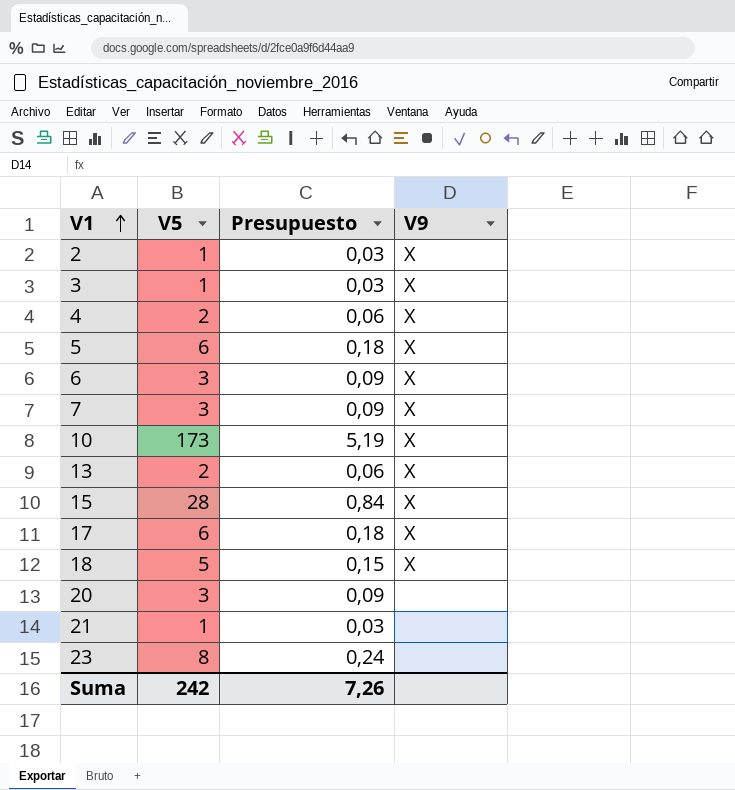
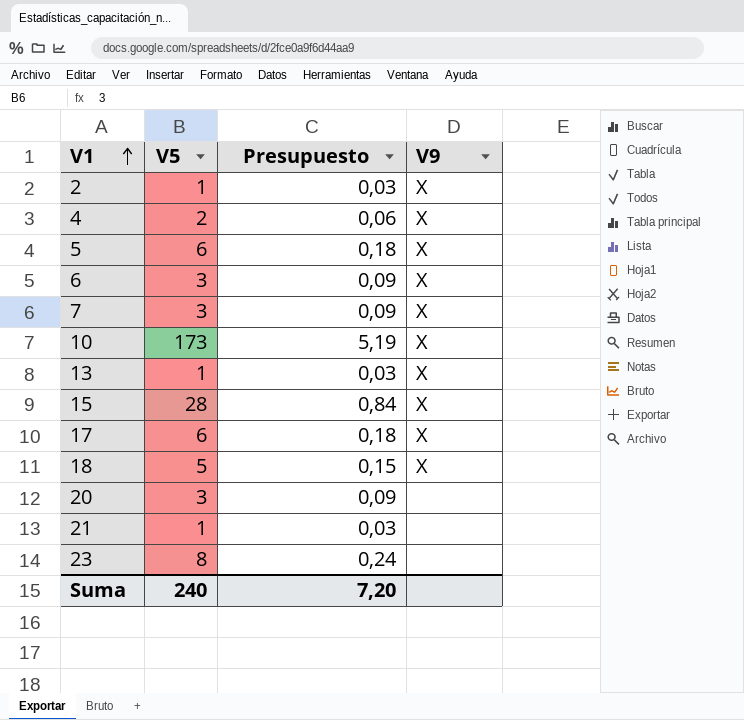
row 3: 1 | 0,03 | X -> none
13 | V5: 2 -> 1
13 | Presupuesto: 0,06 -> 0,03
Suma | V5: 242 -> 240
Suma | Presupuesto: 7,26 -> 7,20

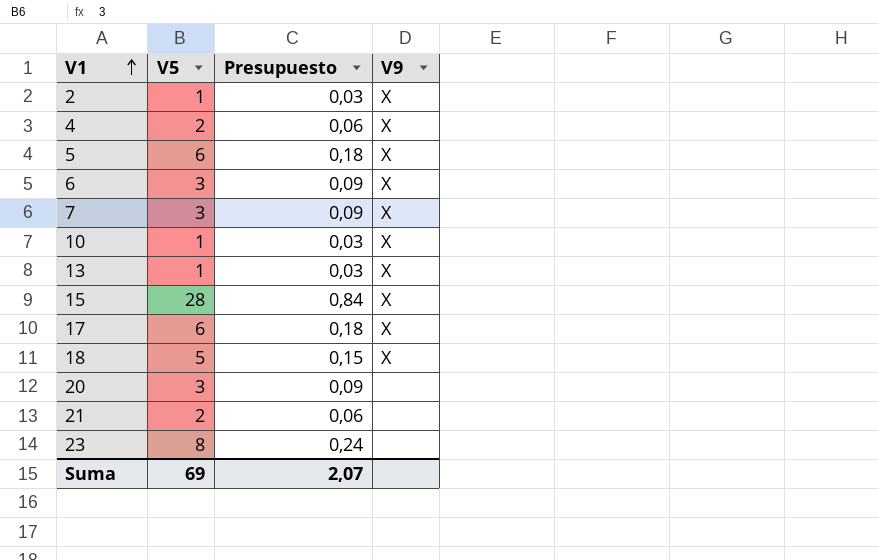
10 | V5: 173 -> 1
10 | Presupuesto: 5,19 -> 0,03
21 | V5: 1 -> 2
21 | Presupuesto: 0,03 -> 0,06
Suma | V5: 240 -> 69
Suma | Presupuesto: 7,20 -> 2,07

